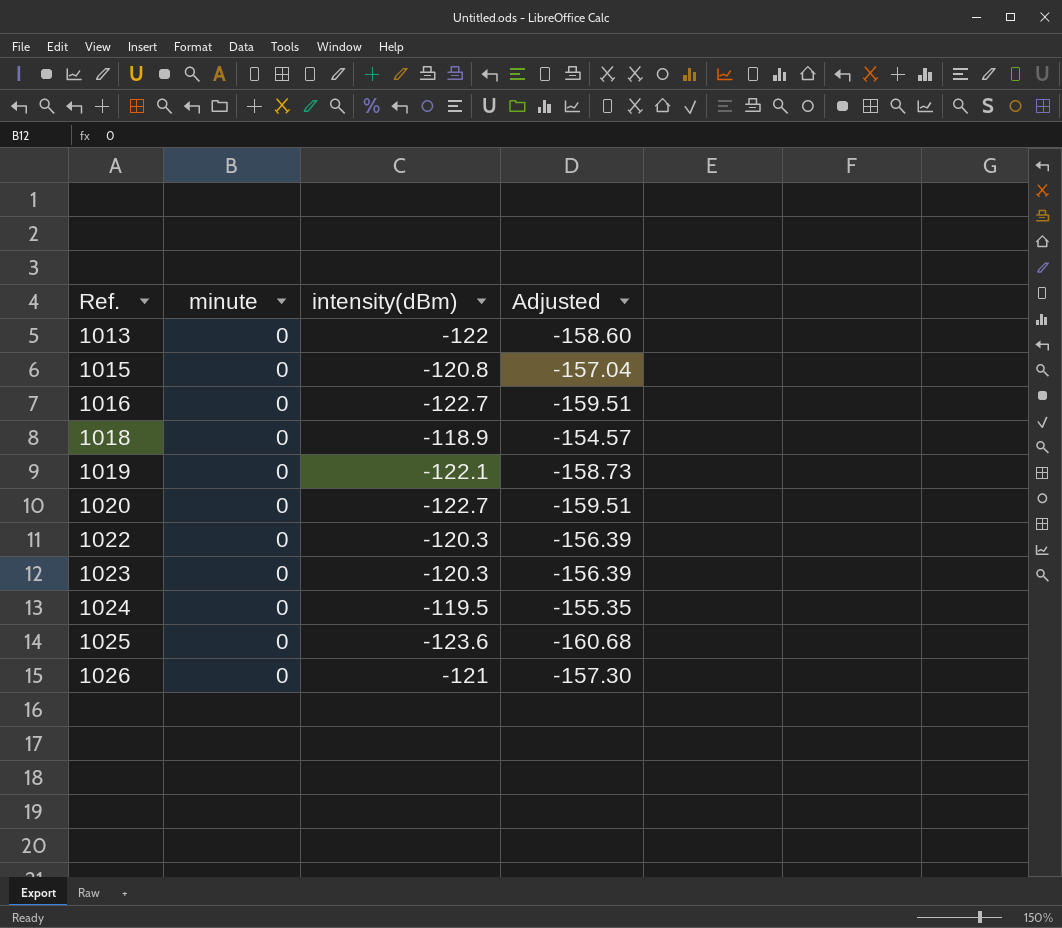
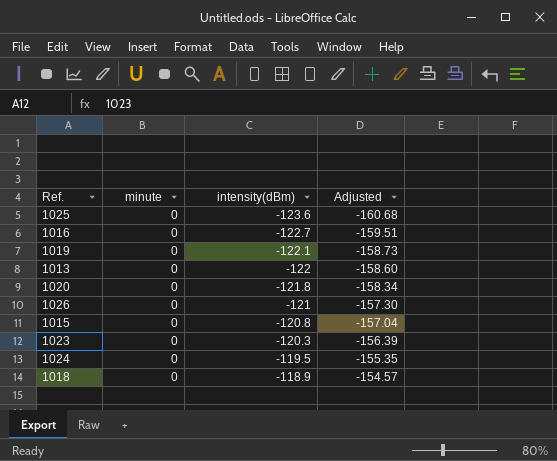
row order: Ref. ascending -> intensity(dBm) ascending
row 1022: 0 | -120.3 | -156.39 -> none
1020 | intensity(dBm): -122.7 -> -121.8
1020 | Adjusted: -159.51 -> -158.34

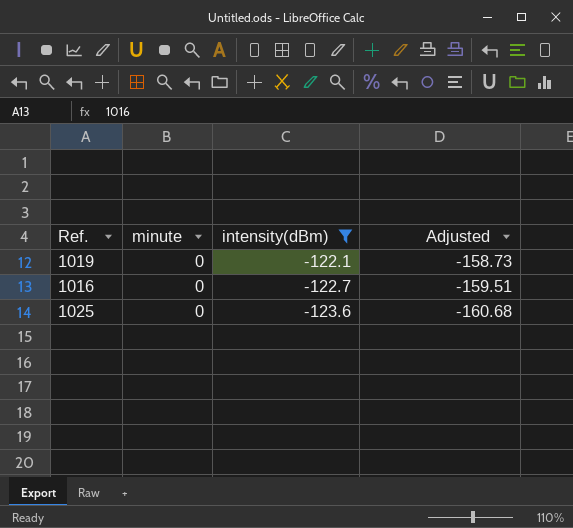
filter: none -> intensity(dBm) <= -122.1
row order: intensity(dBm) ascending -> intensity(dBm) descending

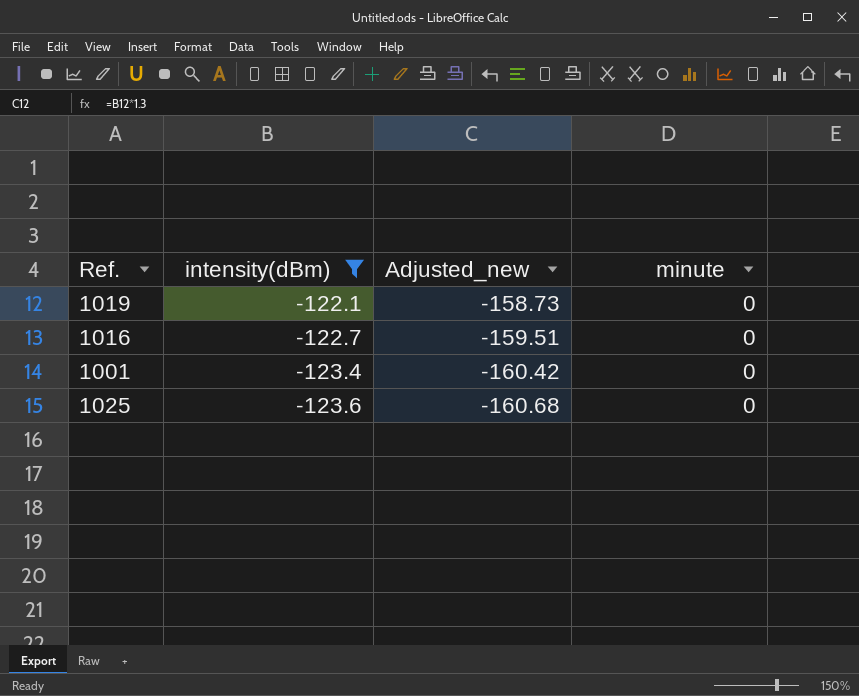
column name: Adjusted -> Adjusted_new
column minute | position: 2 -> 4
row 1001: none -> -123.4 | -160.42 | 0

